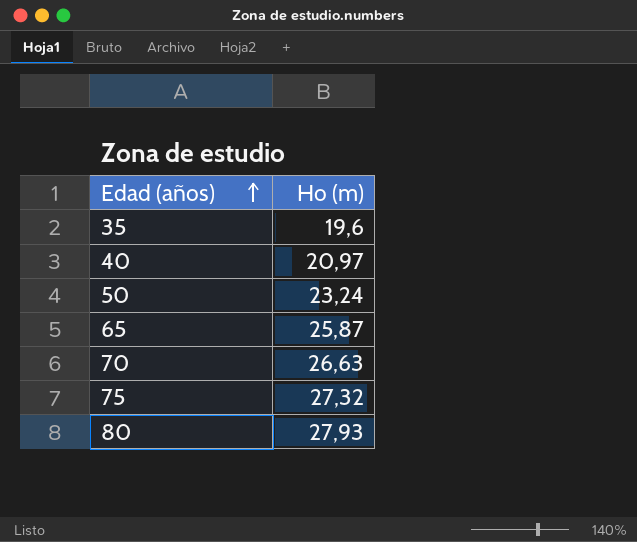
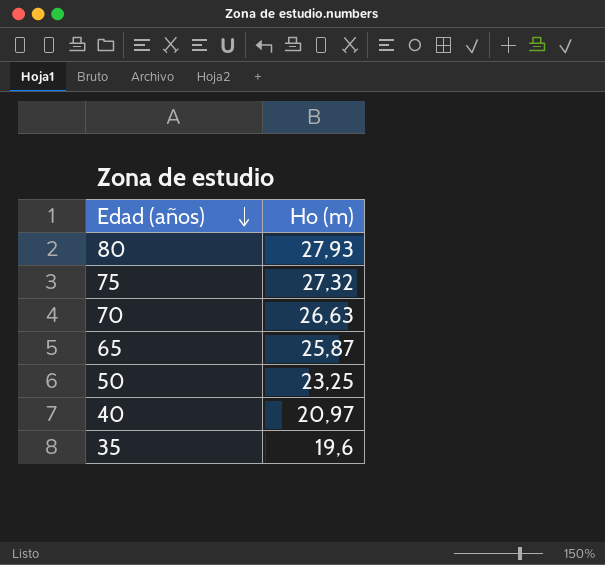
row order: Edad (años) ascending -> Edad (años) descending
50 | Ho (m): 23,24 -> 23,25

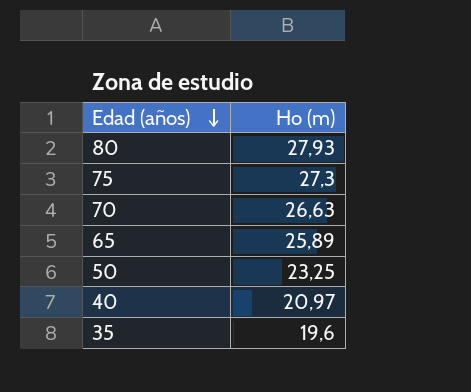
75 | Ho (m): 27,32 -> 27,3
65 | Ho (m): 25,87 -> 25,89

